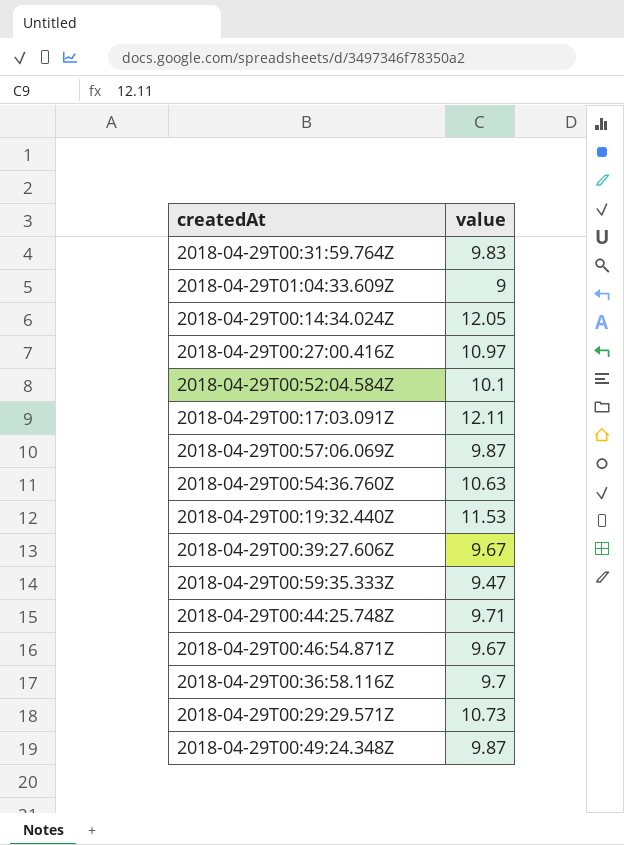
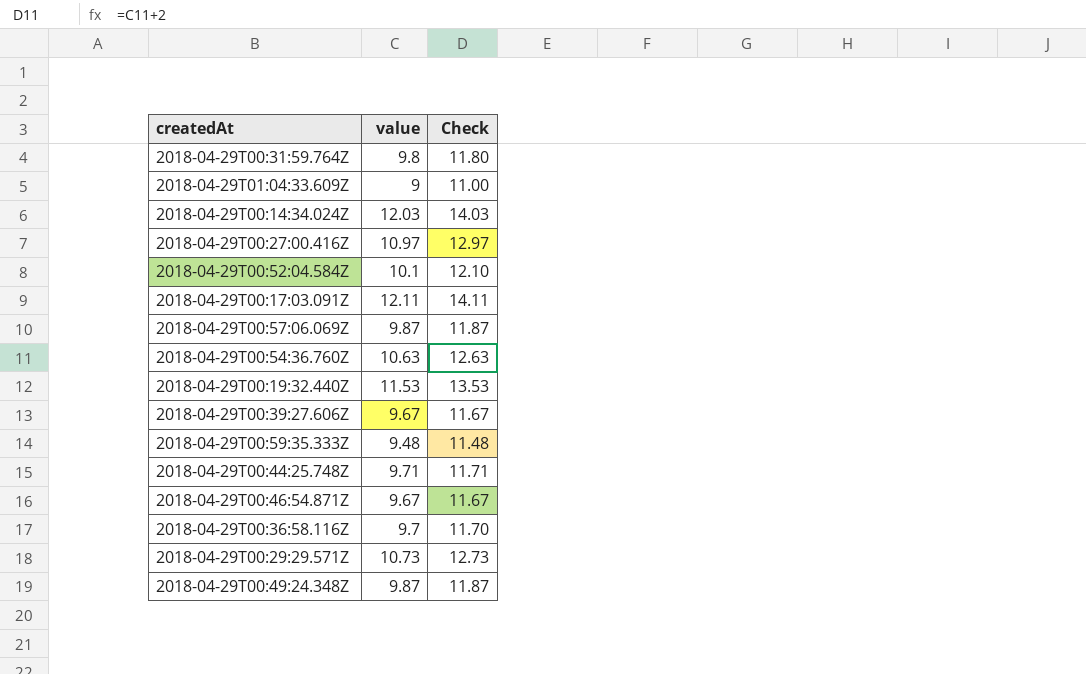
column Check | formula: none -> [value] + 2
2018-04-29T00:31:59.764Z | value: 9.83 -> 9.8
2018-04-29T00:14:34.024Z | value: 12.05 -> 12.03
2018-04-29T00:59:35.333Z | value: 9.47 -> 9.48

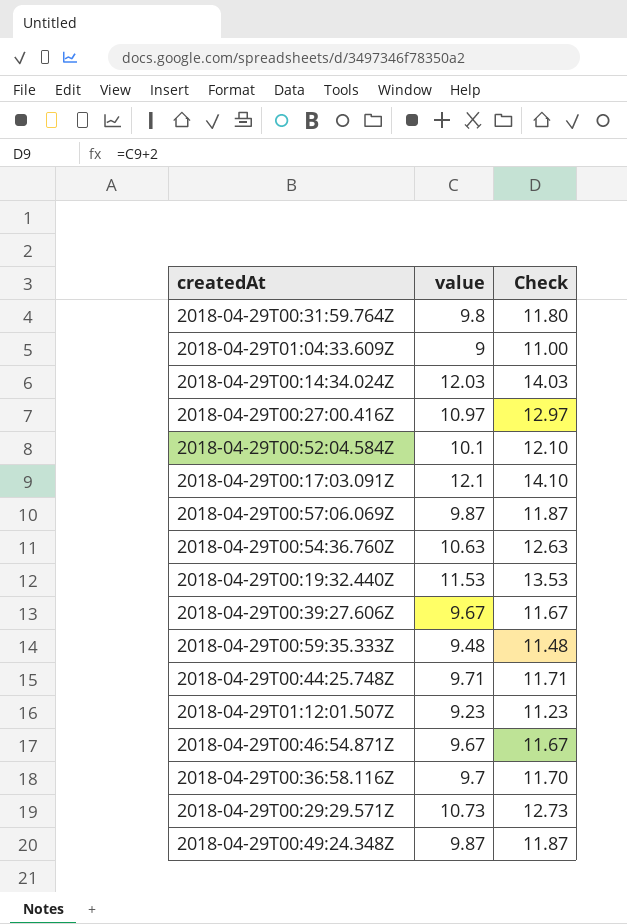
2018-04-29T00:17:03.091Z | value: 12.11 -> 12.1
2018-04-29T00:17:03.091Z | Check: 14.11 -> 14.10
row 2018-04-29T01:12:01.507Z: none -> 9.23 | 11.23

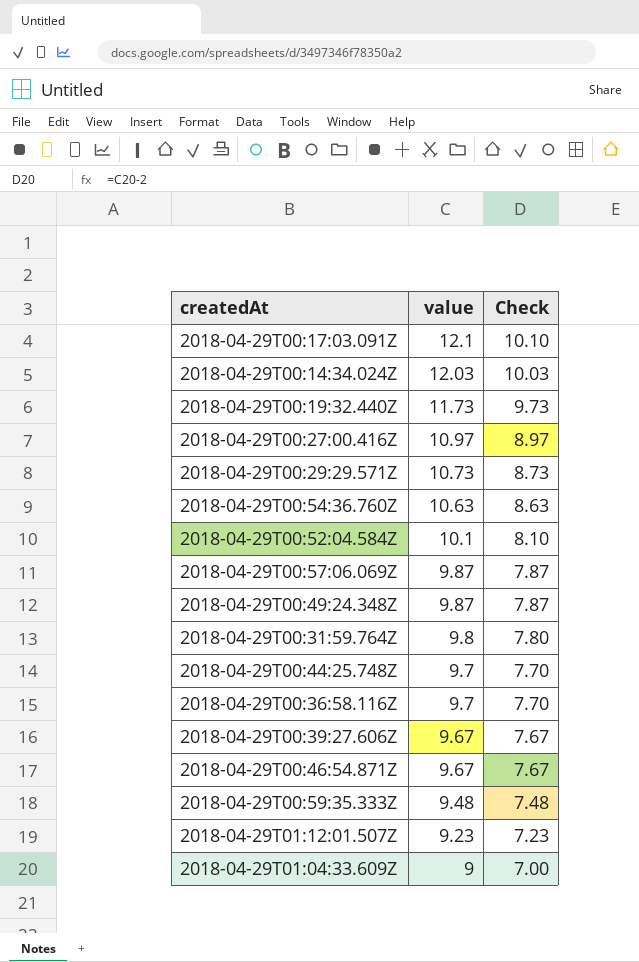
row order: none -> value descending
column Check | formula: [value] + 2 -> [value] - 2
2018-04-29T00:19:32.440Z | value: 11.53 -> 11.73
2018-04-29T00:44:25.748Z | value: 9.71 -> 9.7

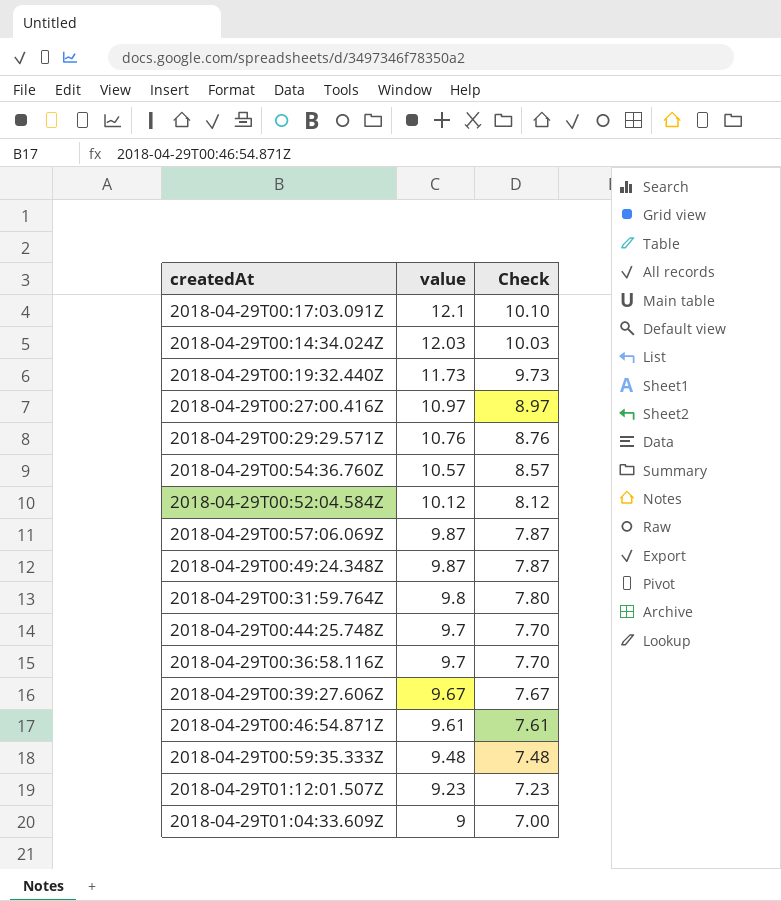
2018-04-29T00:29:29.571Z | value: 10.73 -> 10.76
2018-04-29T00:29:29.571Z | Check: 8.73 -> 8.76
2018-04-29T00:54:36.760Z | value: 10.63 -> 10.57
2018-04-29T00:54:36.760Z | Check: 8.63 -> 8.57
2018-04-29T00:52:04.584Z | value: 10.1 -> 10.12
2018-04-29T00:52:04.584Z | Check: 8.10 -> 8.12
2018-04-29T00:46:54.871Z | value: 9.67 -> 9.61
2018-04-29T00:46:54.871Z | Check: 7.67 -> 7.61

